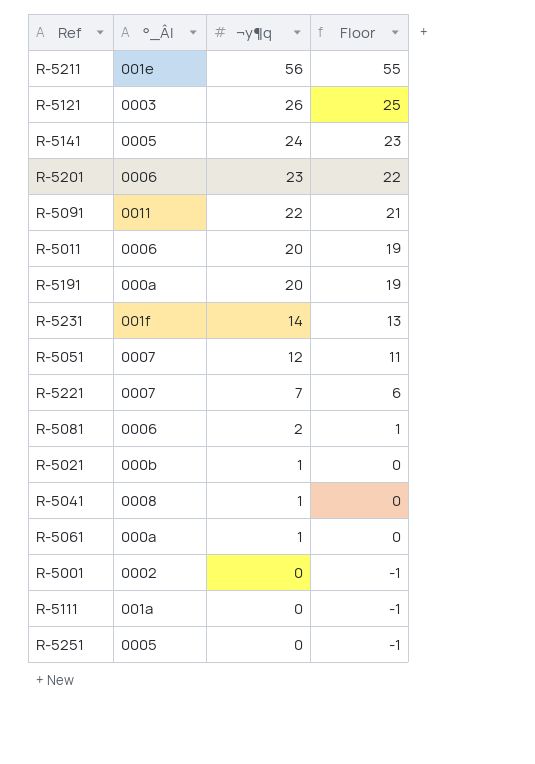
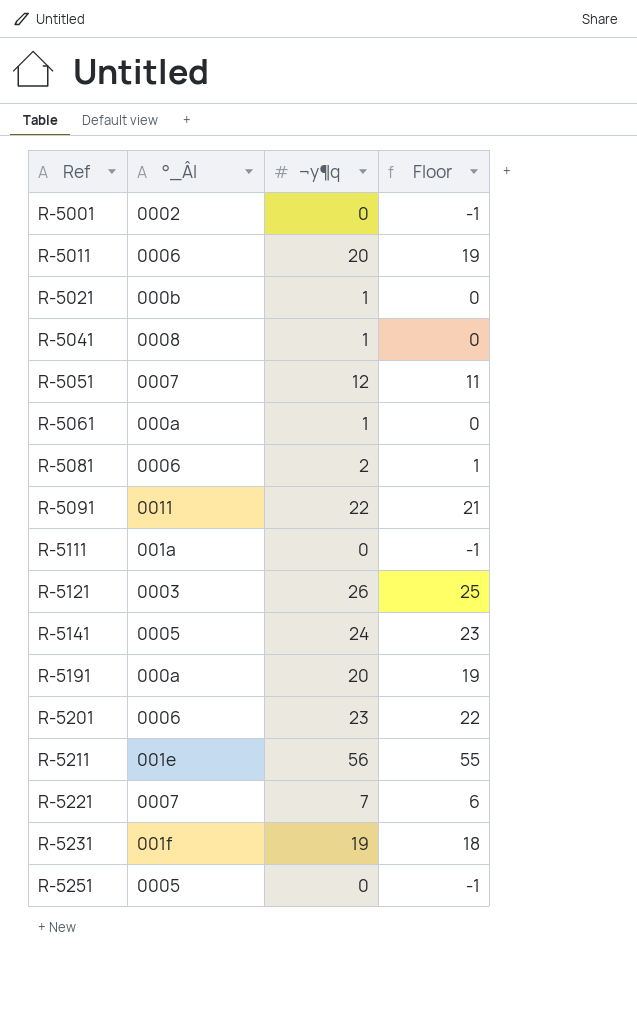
row order: ¬y¶q descending -> Ref ascending
R-5231 | ¬y¶q: 14 -> 19
R-5231 | Floor: 13 -> 18

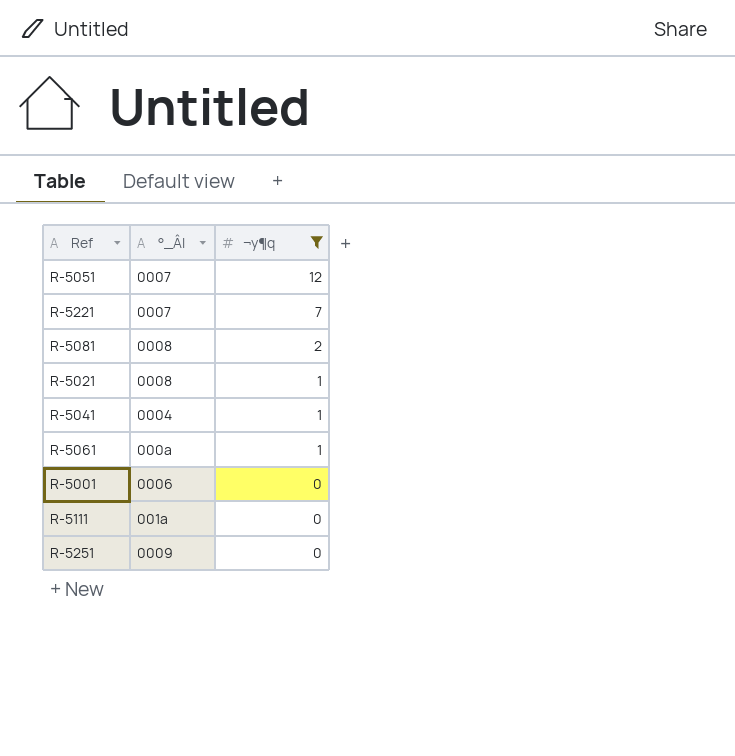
filter: none -> ¬y¶q <= 12
row order: Ref ascending -> ¬y¶q descending
column Floor | formula: [¬y¶q] - 1 -> none
R-5081 | °_ÂI: 0006 -> 0008
R-5021 | °_ÂI: 000b -> 0008
R-5041 | °_ÂI: 0008 -> 0004
R-5001 | °_ÂI: 0002 -> 0006
R-5251 | °_ÂI: 0005 -> 0009

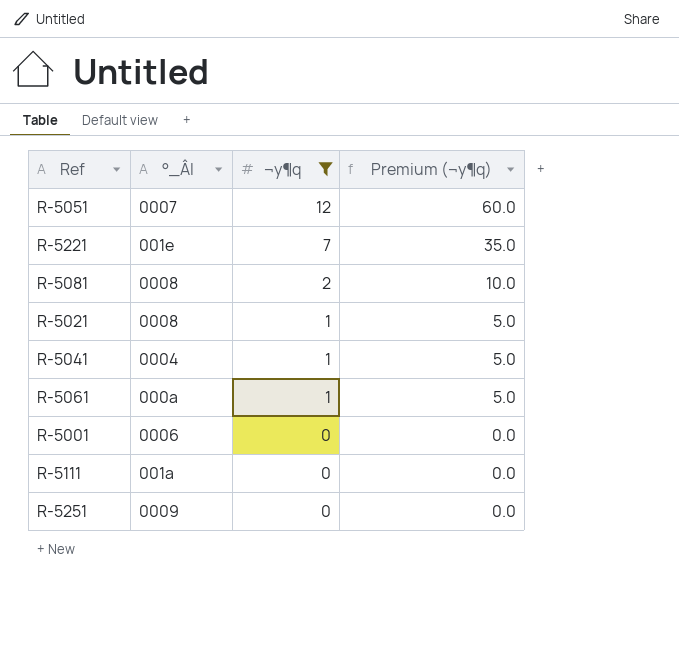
column Premium (¬y¶q) | formula: none -> [¬y¶q] * 5
R-5221 | °_ÂI: 0007 -> 001e

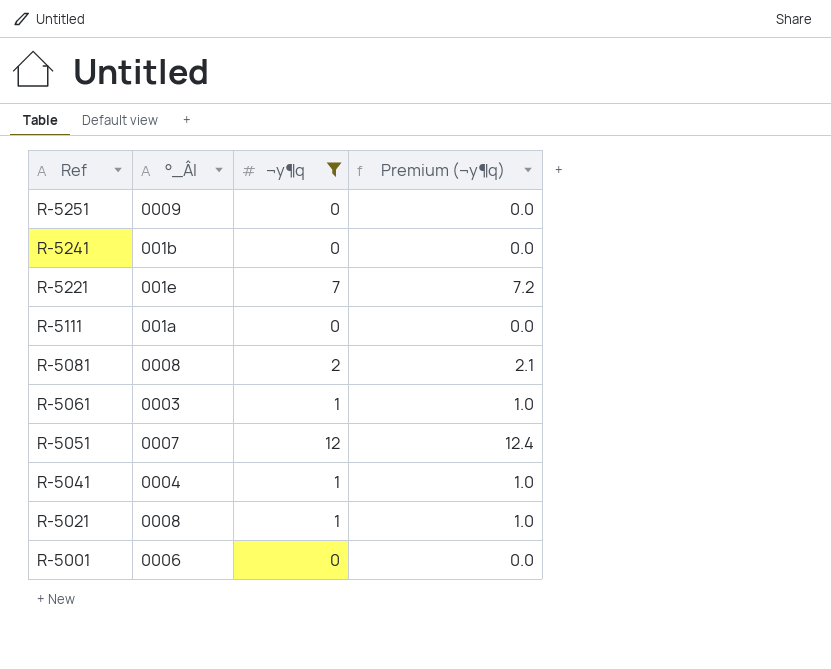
row order: ¬y¶q descending -> Ref descending
column Premium (¬y¶q) | formula: [¬y¶q] * 5 -> [¬y¶q] * 1.03
row R-5241: none -> 001b | 0 | 0.0
R-5061 | °_ÂI: 000a -> 0003

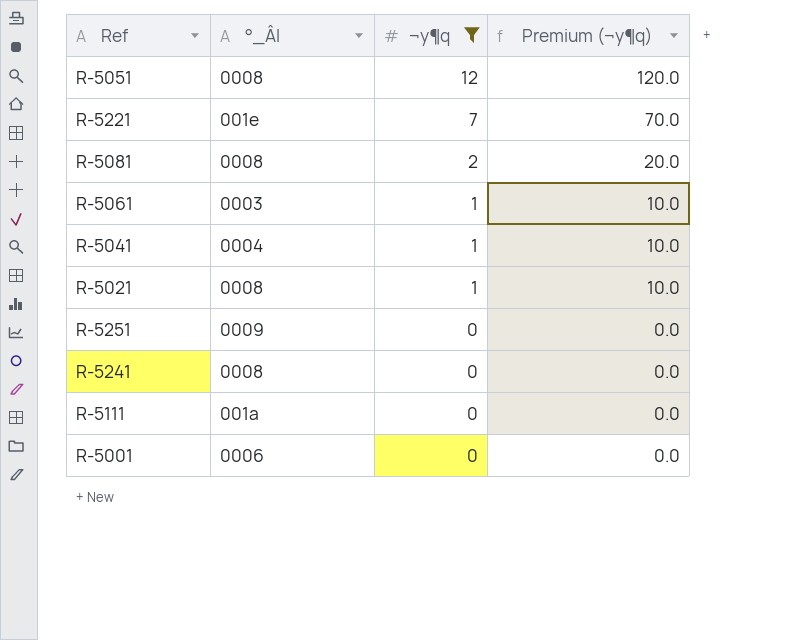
row order: Ref descending -> ¬y¶q descending
column Premium (¬y¶q) | formula: [¬y¶q] * 1.03 -> [¬y¶q] * 10
R-5051 | °_ÂI: 0007 -> 0008
R-5241 | °_ÂI: 001b -> 0008

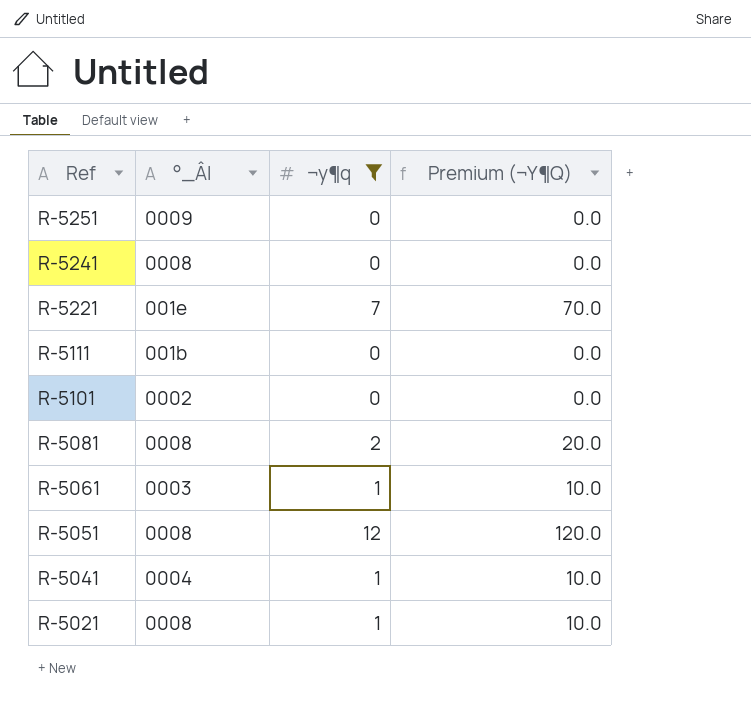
row order: ¬y¶q descending -> Ref descending
column name: Premium (¬y¶q) -> Premium (¬Y¶Q)
row R-5001: 0006 | 0 | 0.0 -> none
R-5111 | °_ÂI: 001a -> 001b
row R-5101: none -> 0002 | 0 | 0.0

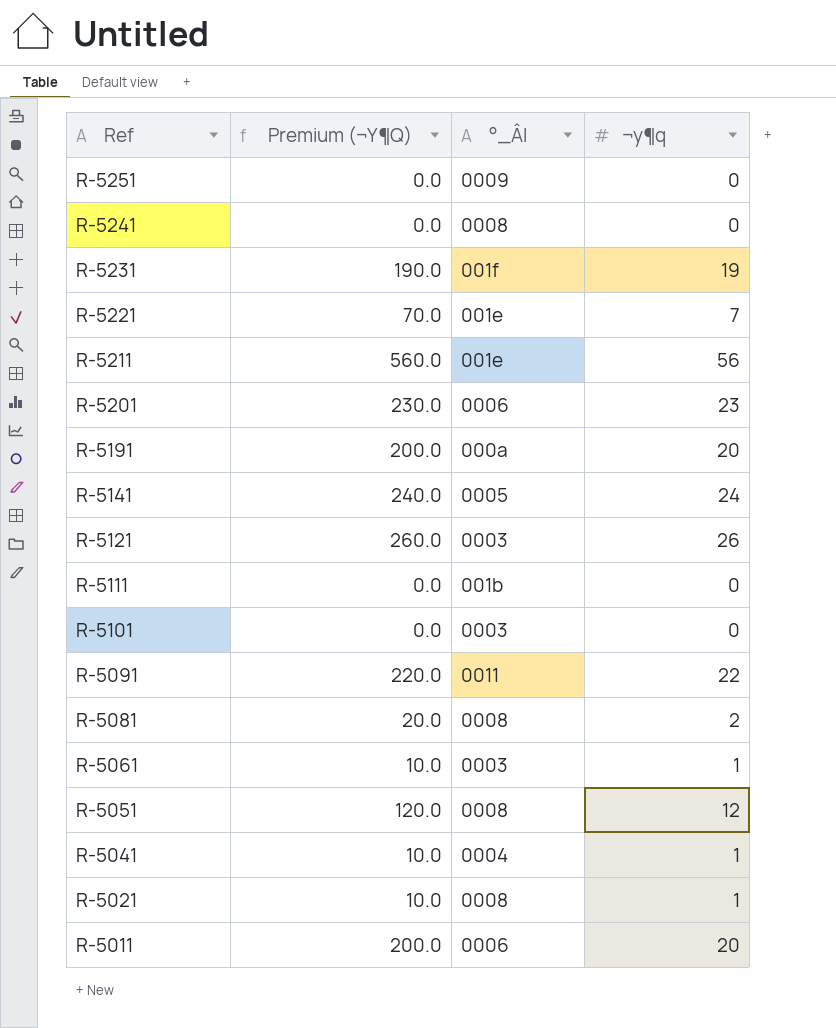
filter: ¬y¶q <= 12 -> none
column Premium (¬Y¶Q) | position: 4 -> 2
R-5101 | °_ÂI: 0002 -> 0003

